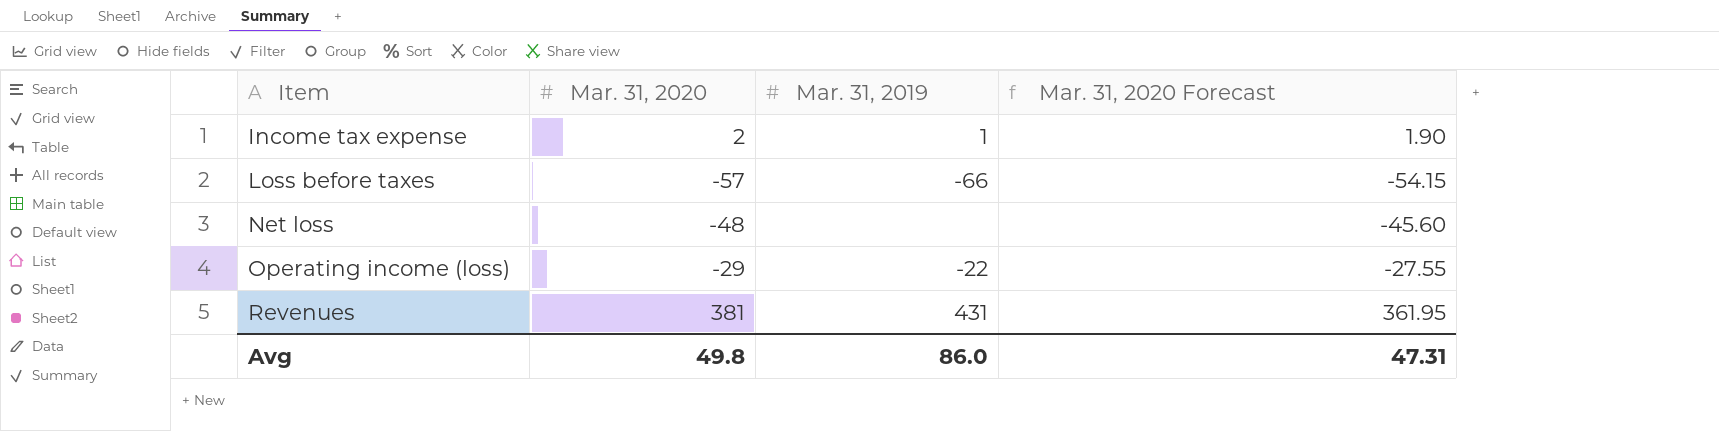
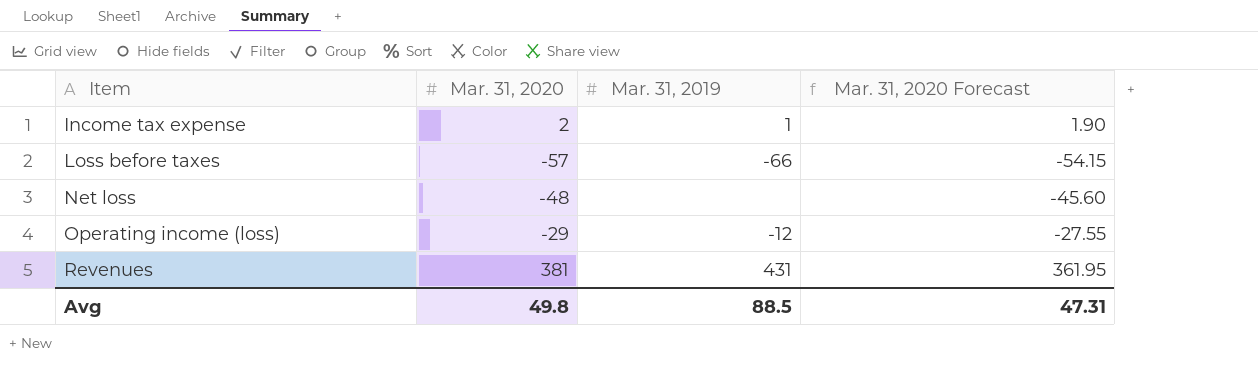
Operating income (loss) | Mar. 31, 2019: -22 -> -12
Avg | Mar. 31, 2019: 86.0 -> 88.5

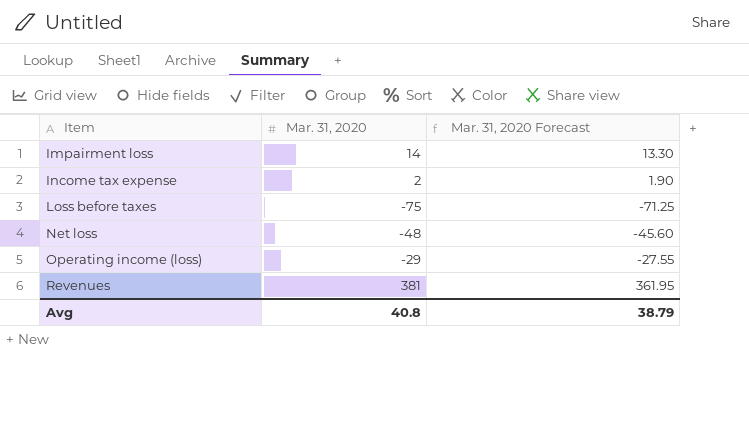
column Mar. 31, 2019 | position: 3 -> none
row Impairment loss: none -> 14 | 13.30
Loss before taxes | Mar. 31, 2020: -57 -> -75
Loss before taxes | Mar. 31, 2020 Forecast: -54.15 -> -71.25
Avg | Mar. 31, 2020: 49.8 -> 40.8
Avg | Mar. 31, 2020 Forecast: 47.31 -> 38.79

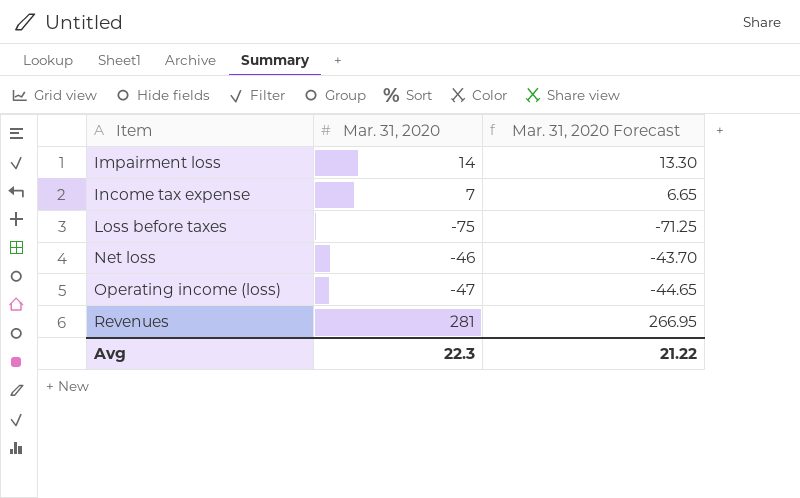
Income tax expense | Mar. 31, 2020: 2 -> 7
Income tax expense | Mar. 31, 2020 Forecast: 1.90 -> 6.65
Net loss | Mar. 31, 2020: -48 -> -46
Net loss | Mar. 31, 2020 Forecast: -45.60 -> -43.70
Operating income (loss) | Mar. 31, 2020: -29 -> -47
Operating income (loss) | Mar. 31, 2020 Forecast: -27.55 -> -44.65
Revenues | Mar. 31, 2020: 381 -> 281
Revenues | Mar. 31, 2020 Forecast: 361.95 -> 266.95
Avg | Mar. 31, 2020: 40.8 -> 22.3
Avg | Mar. 31, 2020 Forecast: 38.79 -> 21.22

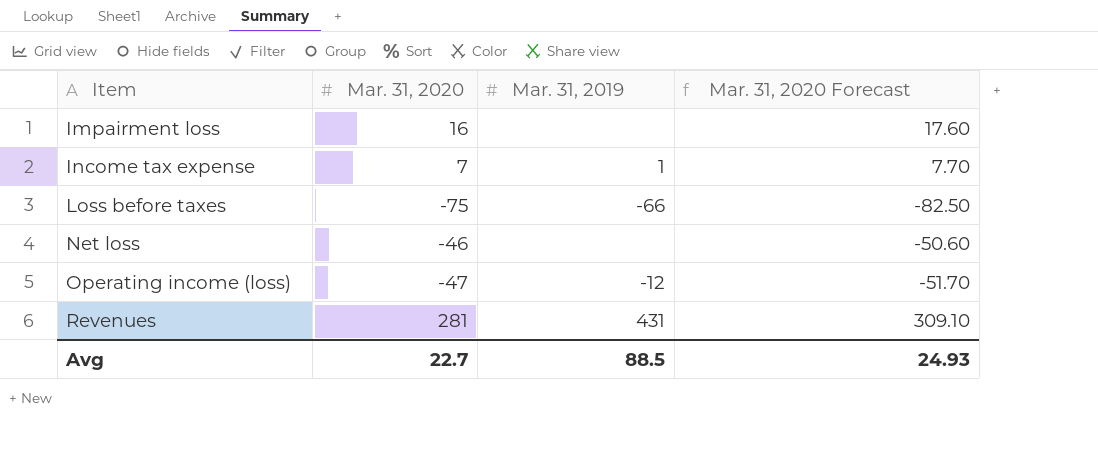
column Mar. 31, 2019 | position: none -> 3
column Mar. 31, 2020 Forecast | formula: [Mar. 31, 2020] * 0.95 -> [Mar. 31, 2020] * 1.1
Impairment loss | Mar. 31, 2020: 14 -> 16
Avg | Mar. 31, 2020: 22.3 -> 22.7
Avg | Mar. 31, 2020 Forecast: 21.22 -> 24.93

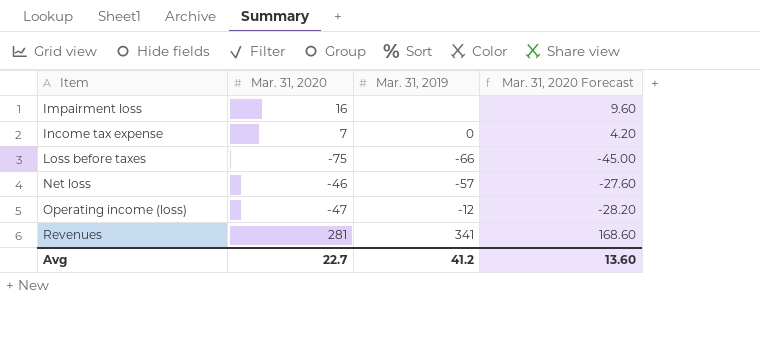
column Mar. 31, 2020 Forecast | formula: [Mar. 31, 2020] * 1.1 -> [Mar. 31, 2020] * 0.6
Income tax expense | Mar. 31, 2019: 1 -> 0
Net loss | Mar. 31, 2019: none -> -57
Revenues | Mar. 31, 2019: 431 -> 341
Avg | Mar. 31, 2019: 88.5 -> 41.2
Avg | Mar. 31, 2020 Forecast: 24.93 -> 13.60

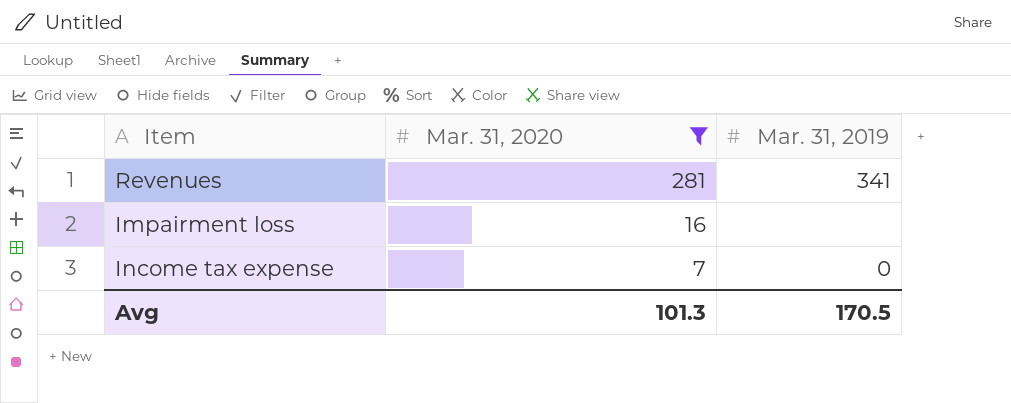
filter: none -> Mar. 31, 2020 >= 7
row order: Item ascending -> Mar. 31, 2020 descending
column Mar. 31, 2020 Forecast | formula: [Mar. 31, 2020] * 0.6 -> none
Avg | Mar. 31, 2020: 22.7 -> 101.3
Avg | Mar. 31, 2019: 41.2 -> 170.5

